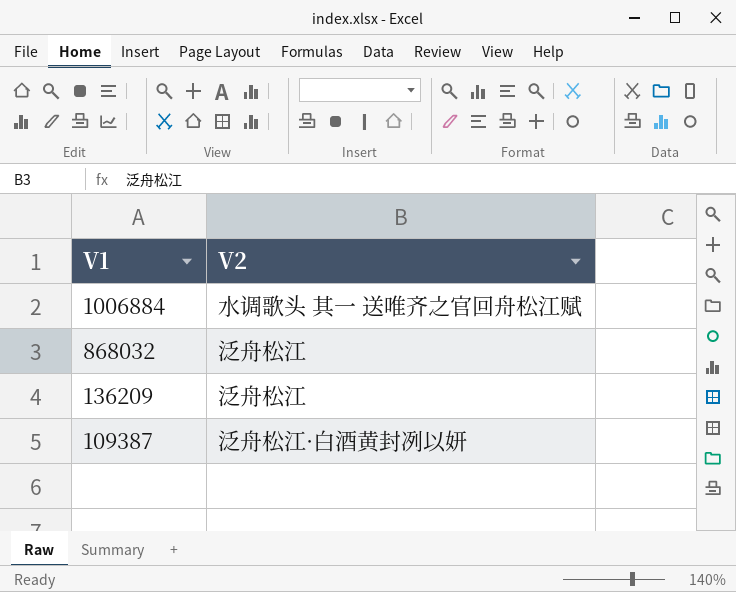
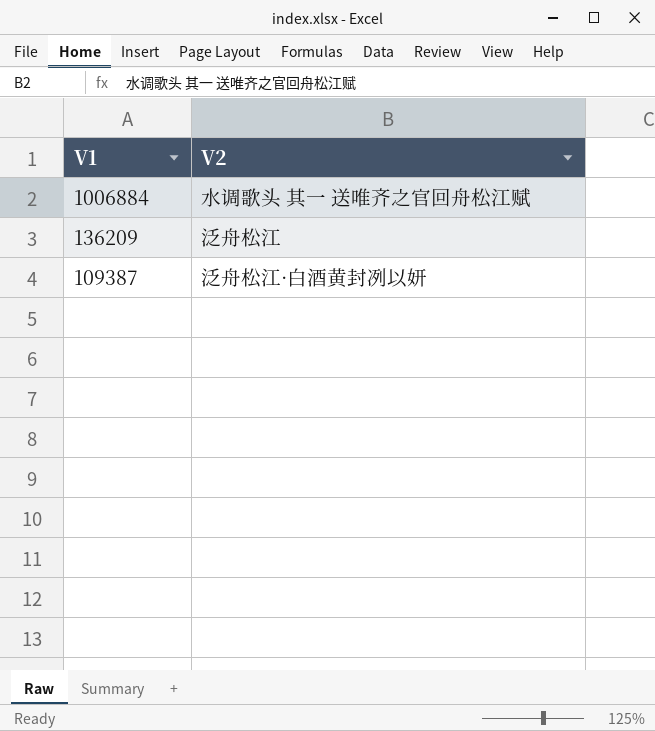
row 868032: 泛舟松江 -> none

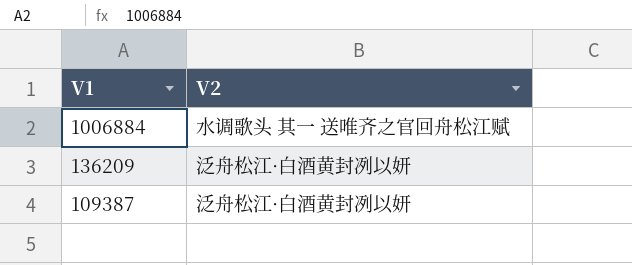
136209 | V2: 泛舟松江 -> 泛舟松江·白酒黄封冽以妍

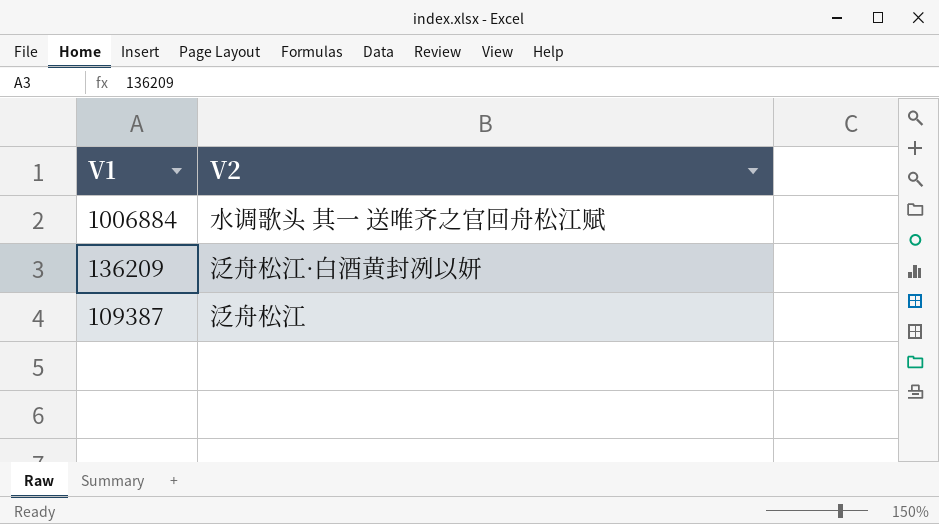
109387 | V2: 泛舟松江·白酒黄封冽以妍 -> 泛舟松江

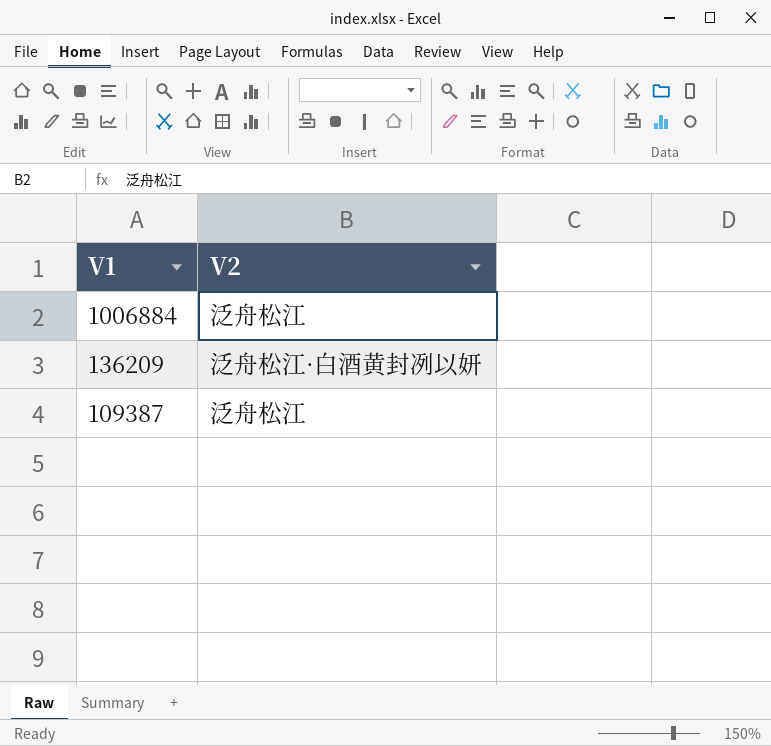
1006884 | V2: 水调歌头 其一 送唯齐之官回舟松江赋 -> 泛舟松江

